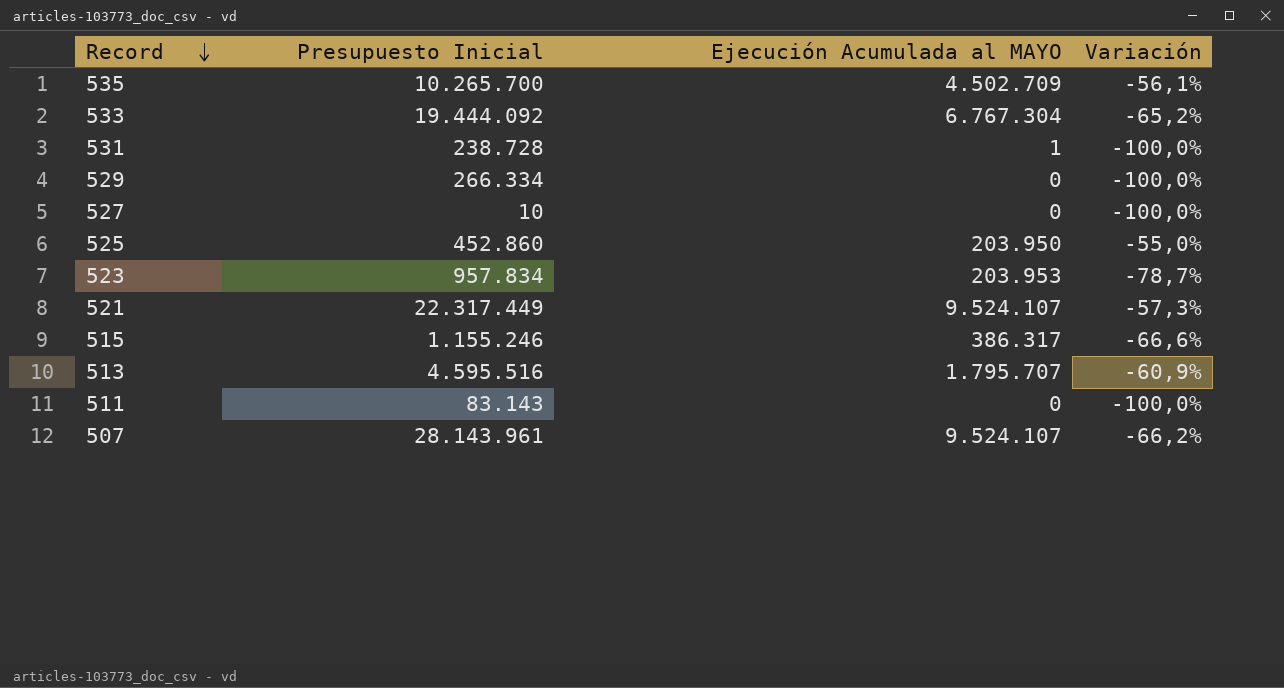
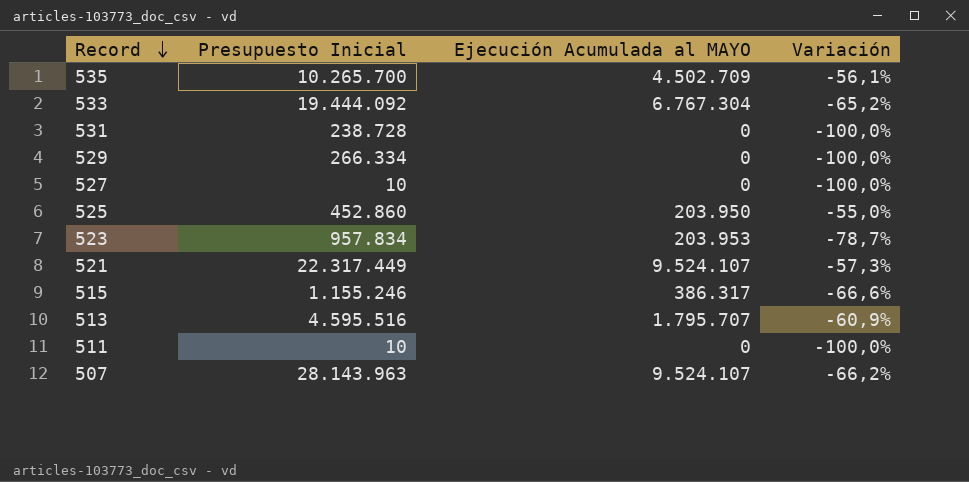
531 | Ejecución Acumulada al MAYO: 1 -> 0
511 | Presupuesto Inicial: 83.143 -> 10
507 | Presupuesto Inicial: 28.143.961 -> 28.143.963

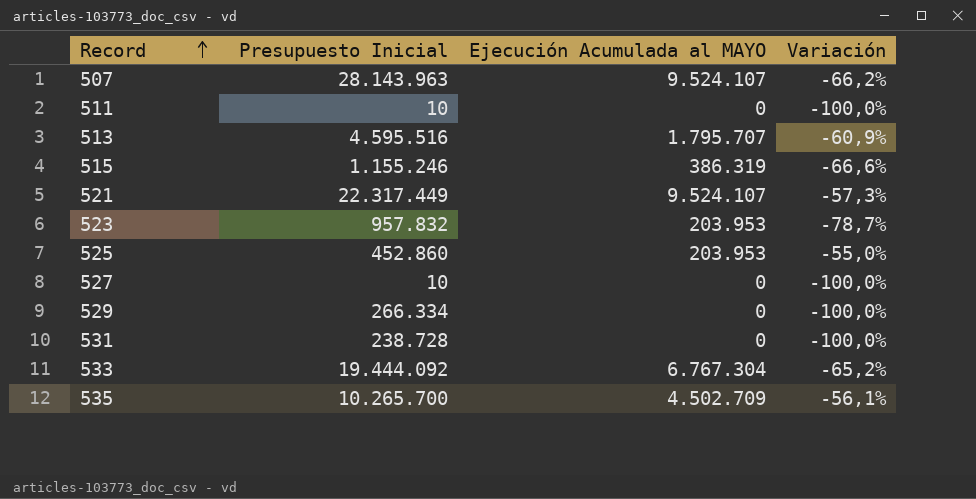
row order: Record descending -> Record ascending
515 | Ejecución Acumulada al MAYO: 386.317 -> 386.319
523 | Presupuesto Inicial: 957.834 -> 957.832
525 | Ejecución Acumulada al MAYO: 203.950 -> 203.953

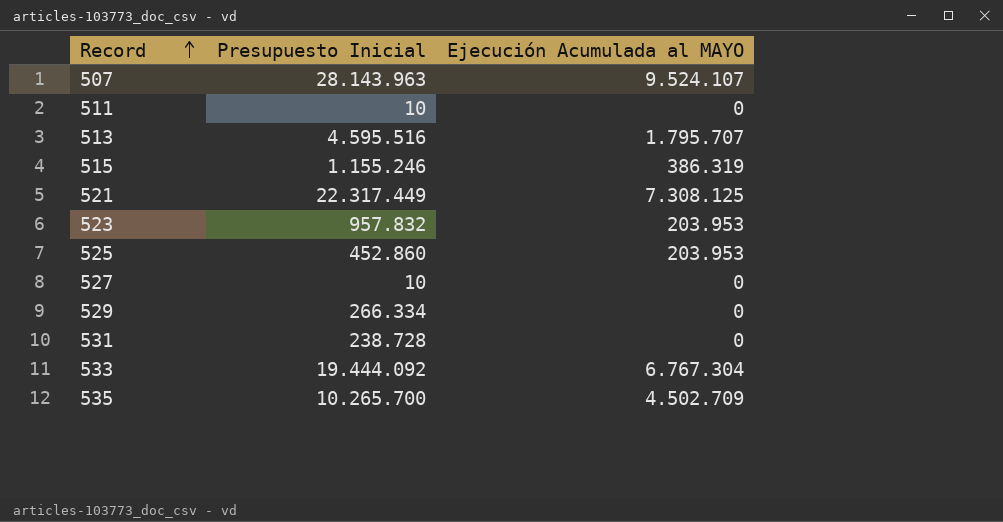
column Variación | formula: ([Ejecución Acumulada al MAYO] - [Presupuesto Inicial]) / [Presupuesto Inicial] -> none
521 | Ejecución Acumulada al MAYO: 9.524.107 -> 7.308.125

